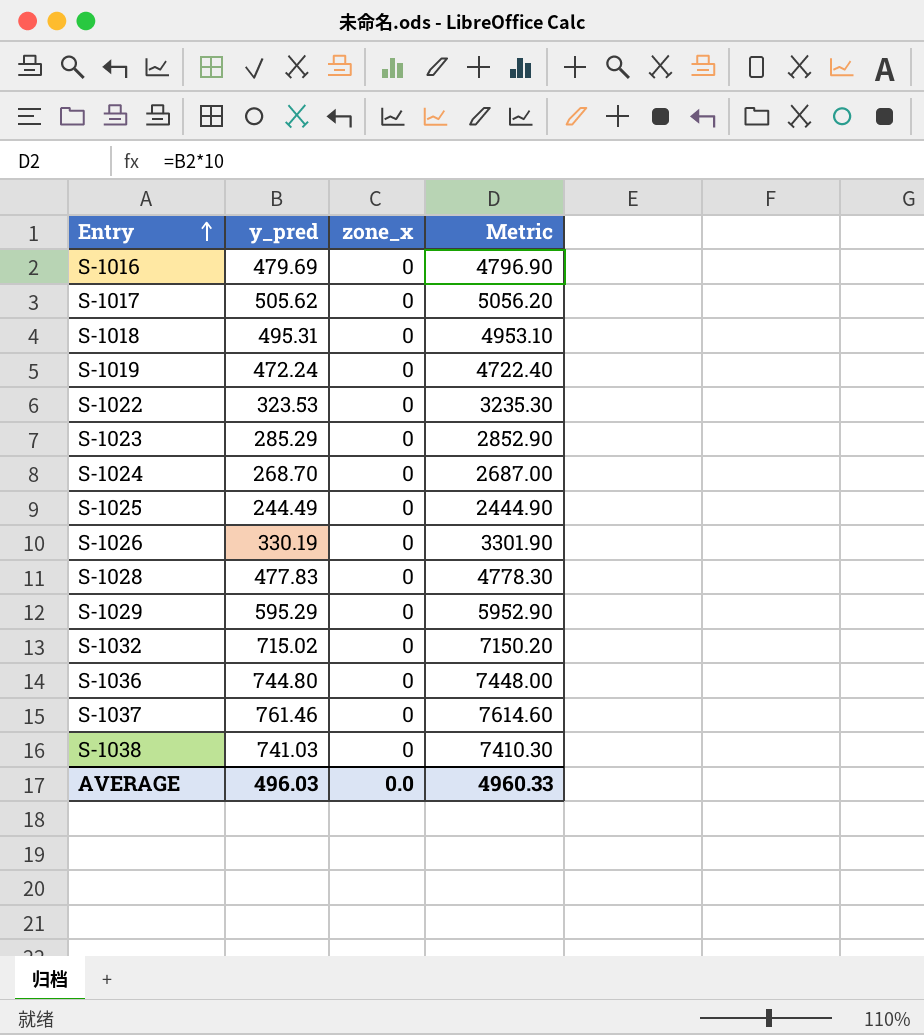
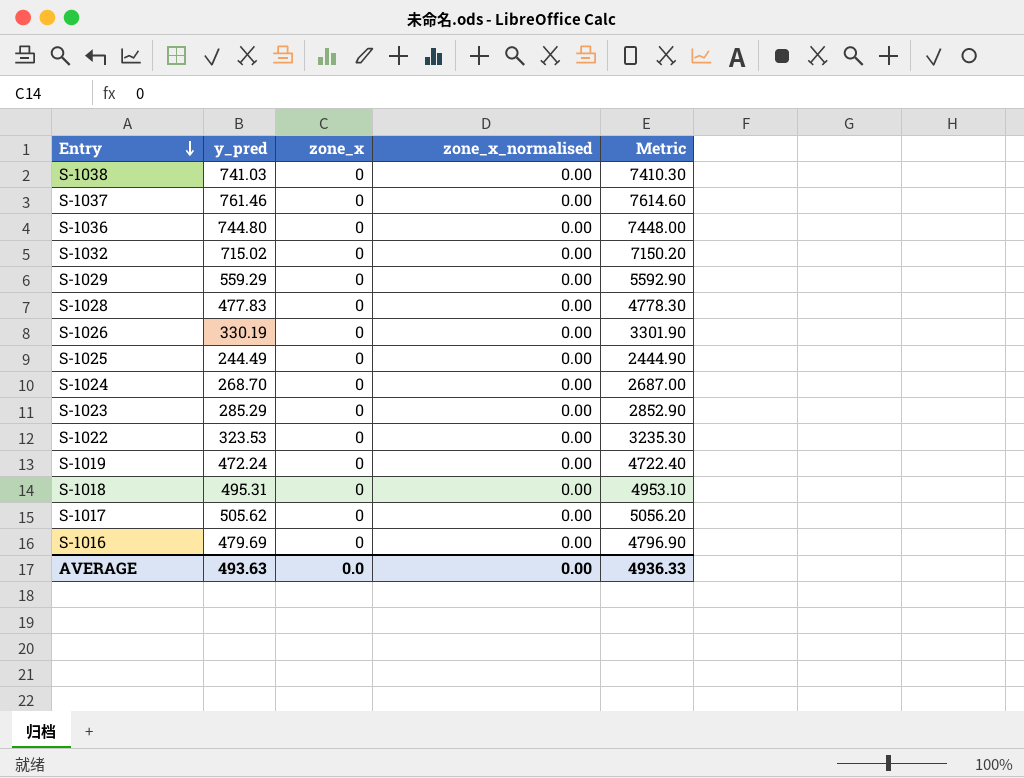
row order: Entry ascending -> Entry descending
column zone_x_normalised | position: none -> 4
S-1029 | y_pred: 595.29 -> 559.29
S-1029 | Metric: 5952.90 -> 5592.90
AVERAGE | y_pred: 496.03 -> 493.63
AVERAGE | Metric: 4960.33 -> 4936.33

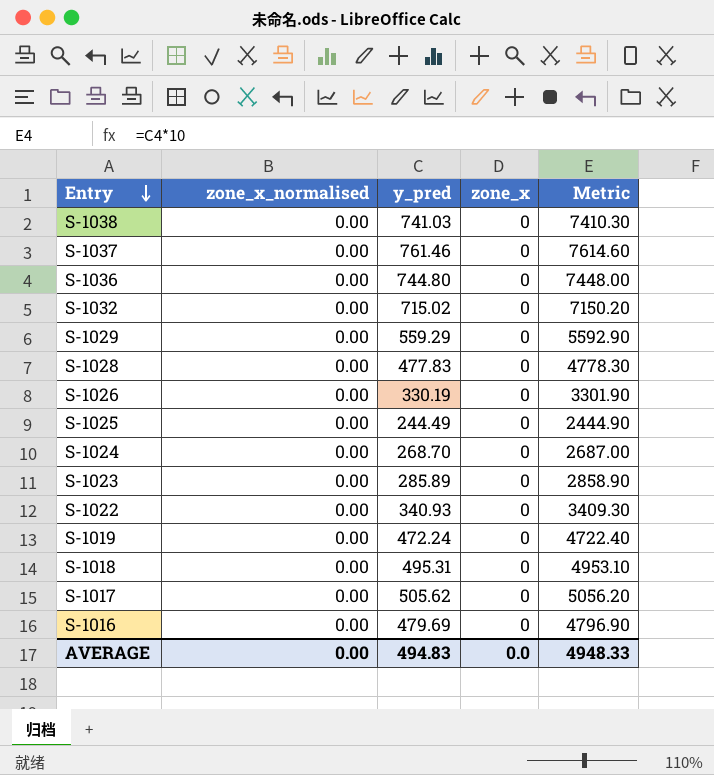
column zone_x_normalised | position: 4 -> 2
S-1023 | y_pred: 285.29 -> 285.89
S-1023 | Metric: 2852.90 -> 2858.90
S-1022 | y_pred: 323.53 -> 340.93
S-1022 | Metric: 3235.30 -> 3409.30
AVERAGE | y_pred: 493.63 -> 494.83
AVERAGE | Metric: 4936.33 -> 4948.33

